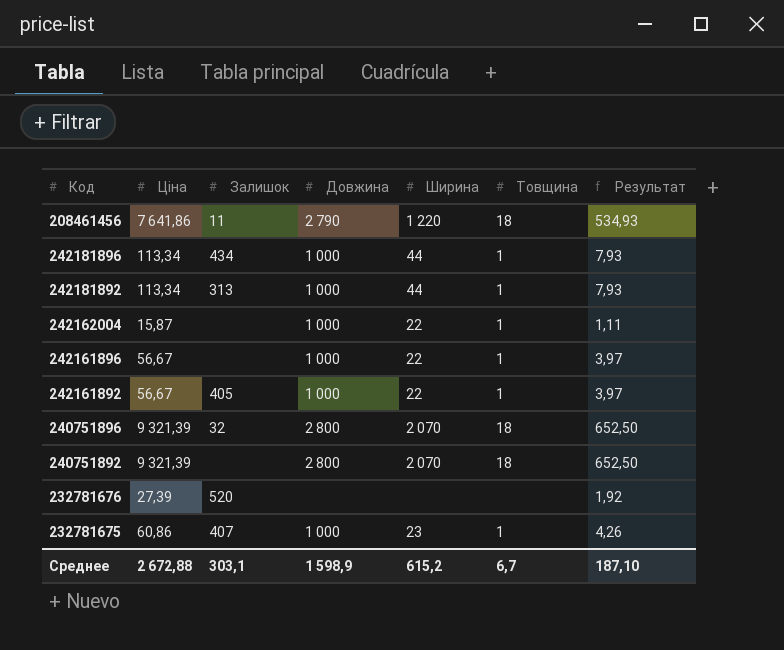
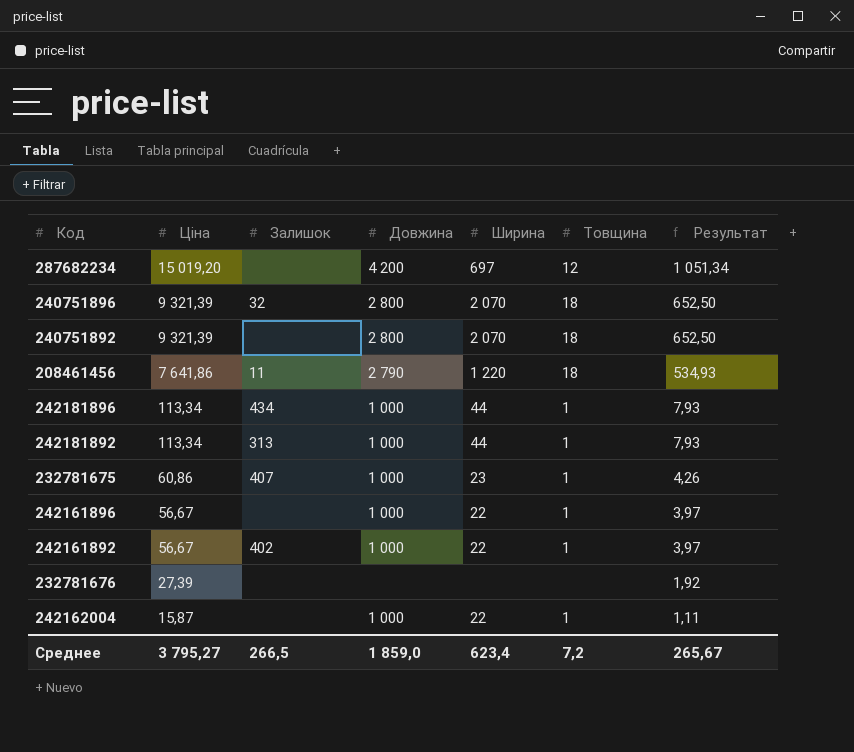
row order: none -> Ціна descending
row 287682234: none -> 15 019,20 | none | 4 200 | 697 | 12 | 1 051,34
242161892 | Залишок: 405 -> 402
232781676 | Залишок: 520 -> none
Среднее | Ціна: 2 672,88 -> 3 795,27
Среднее | Залишок: 303,1 -> 266,5
Среднее | Довжина: 1 598,9 -> 1 859,0
Среднее | Ширина: 615,2 -> 623,4
Среднее | Товщина: 6,7 -> 7,2
Среднее | Результат: 187,10 -> 265,67

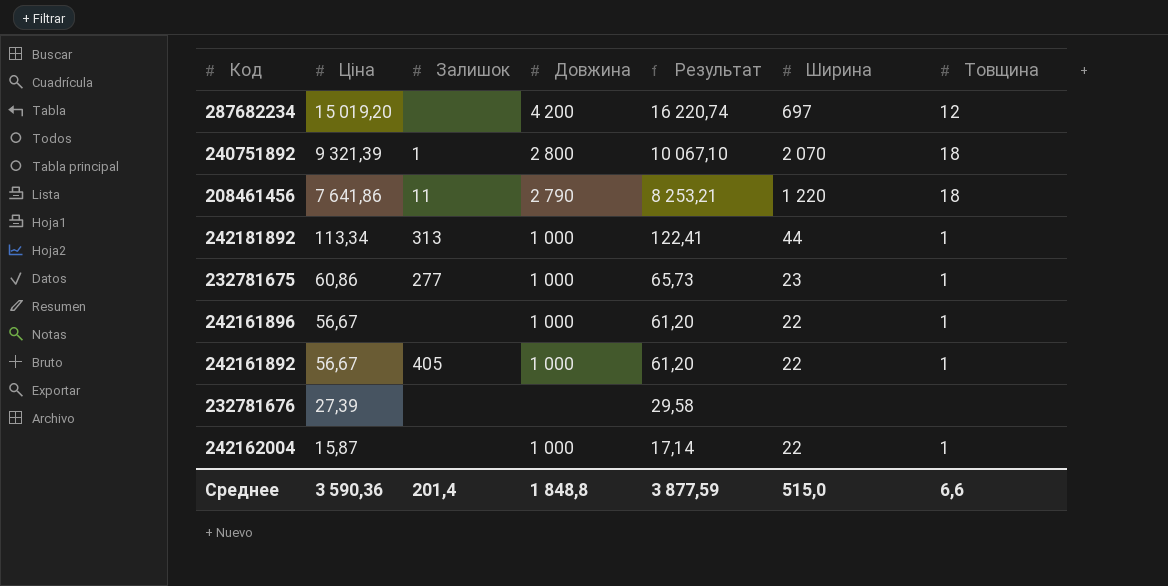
column Результат | formula: [Ціна] * 0,07 -> [Ціна] * 1,08
column Результат | position: 7 -> 5
row 240751896: 9 321,39 | 32 | 2 800 | 2 070 | 18 | 652,50 -> none
row 242181896: 113,34 | 434 | 1 000 | 44 | 1 | 7,93 -> none
240751892 | Залишок: none -> 1
232781675 | Залишок: 407 -> 277
242161892 | Залишок: 402 -> 405
Среднее | Ціна: 3 795,27 -> 3 590,36
Среднее | Залишок: 266,5 -> 201,4
Среднее | Довжина: 1 859,0 -> 1 848,8
Среднее | Результат: 265,67 -> 3 877,59
Среднее | Ширина: 623,4 -> 515,0
Среднее | Товщина: 7,2 -> 6,6

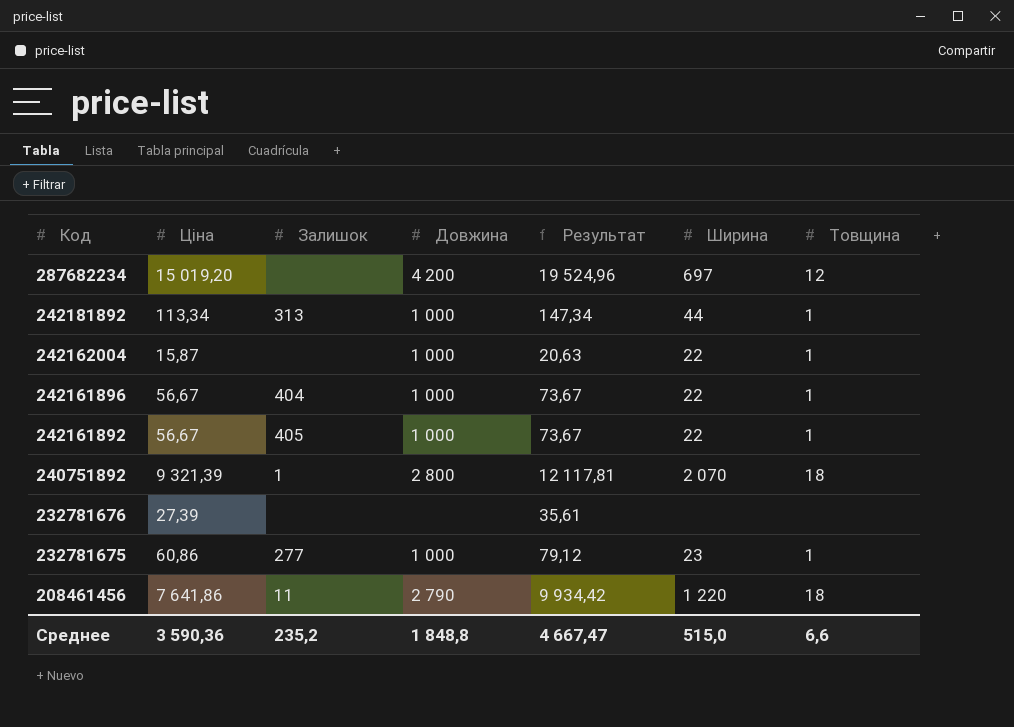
row order: Ціна descending -> Код descending
column Результат | formula: [Ціна] * 1,08 -> [Ціна] * 1,3
242161896 | Залишок: none -> 404
Среднее | Залишок: 201,4 -> 235,2
Среднее | Результат: 3 877,59 -> 4 667,47

